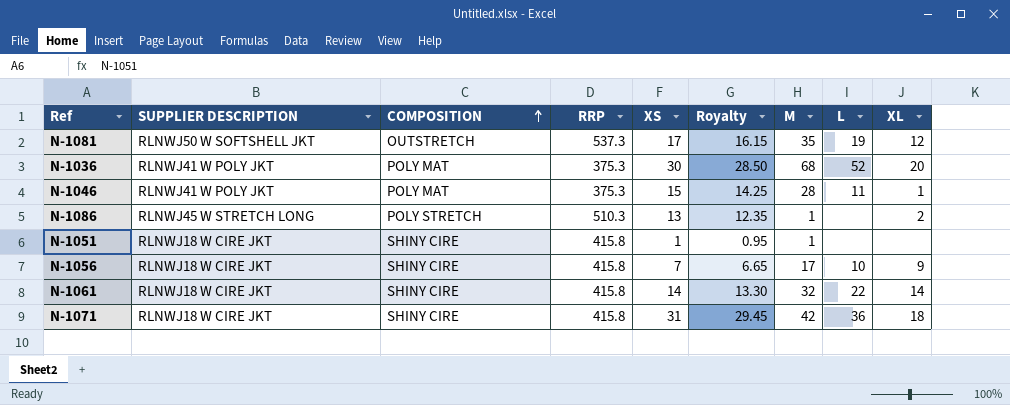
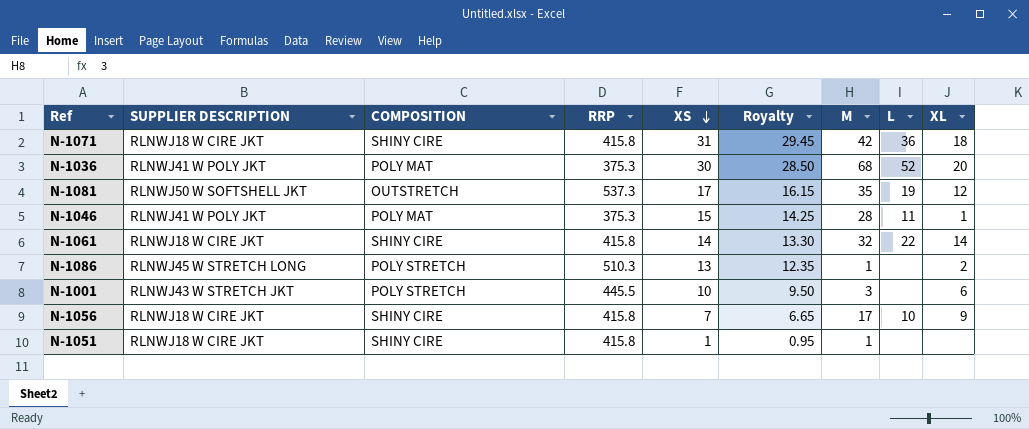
row order: COMPOSITION ascending -> XS descending
row N-1001: none -> RLNWJ43 W STRETCH JKT | POLY STRETCH | 445.5 | 10 | 9.50 | 3 | none | 6

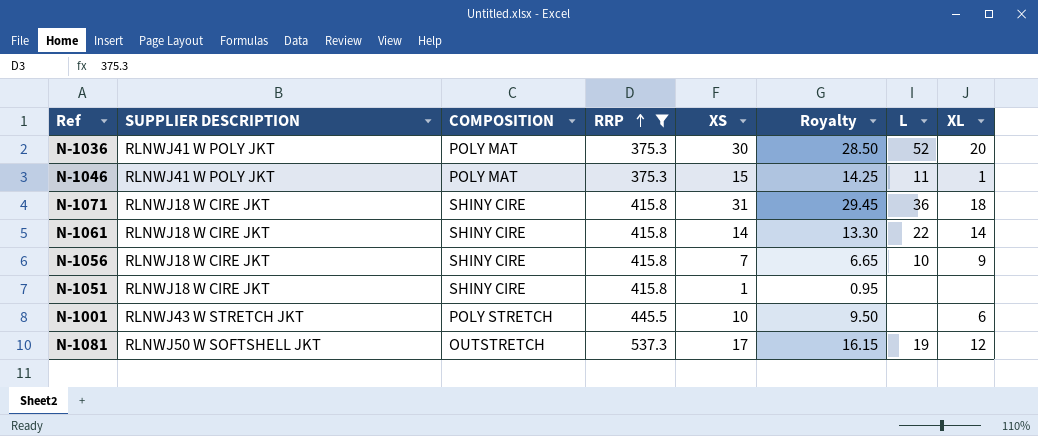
filter: none -> RRP != 510.3
row order: XS descending -> RRP ascending
column M | position: 7 -> none

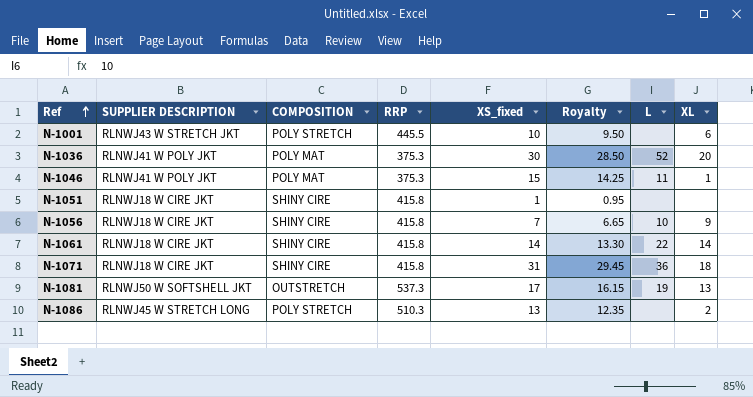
filter: RRP != 510.3 -> none
row order: RRP ascending -> Ref ascending
column name: XS -> XS_fixed
N-1081 | XL: 12 -> 13

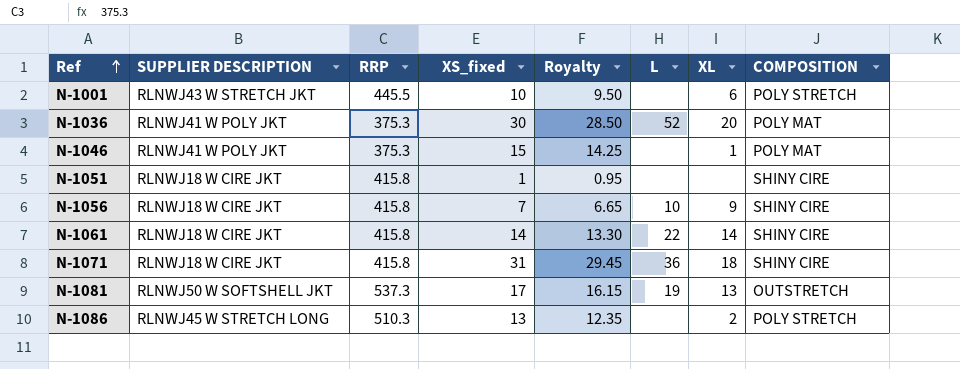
column COMPOSITION | position: 3 -> 8
N-1046 | L: 11 -> none

